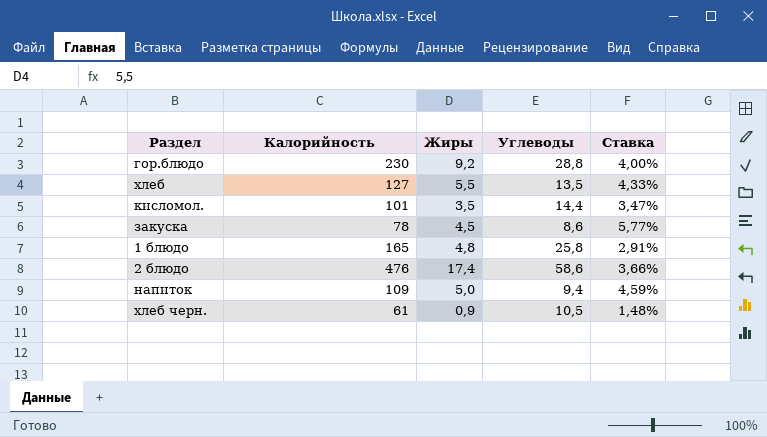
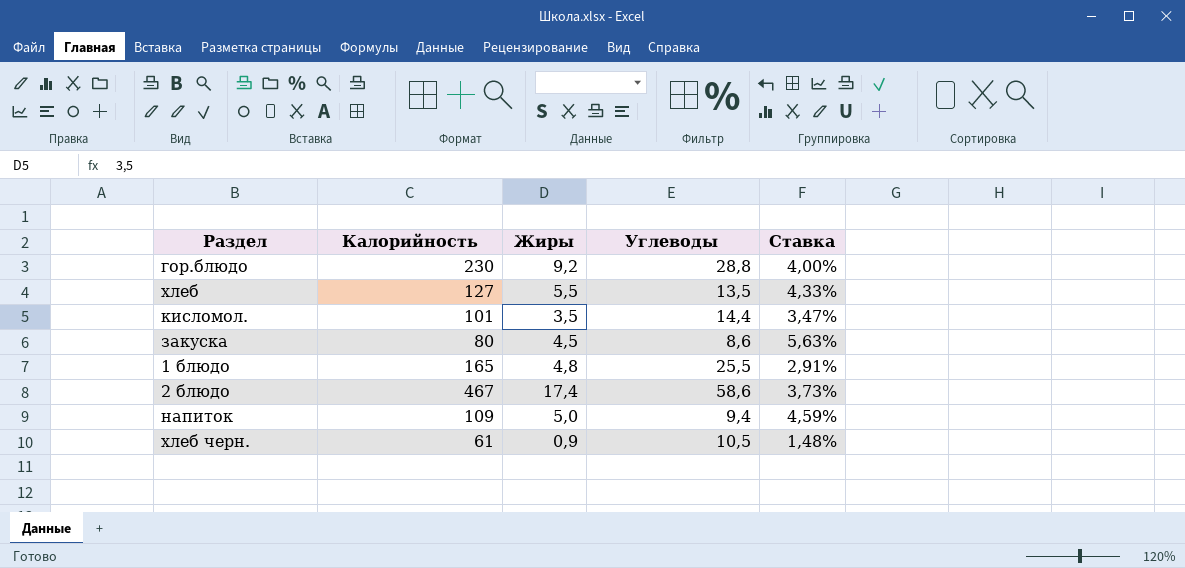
закуска | Калорийность: 78 -> 80
закуска | Ставка: 5,77% -> 5,63%
1 блюдо | Углеводы: 25,8 -> 25,5
2 блюдо | Калорийность: 476 -> 467
2 блюдо | Ставка: 3,66% -> 3,73%

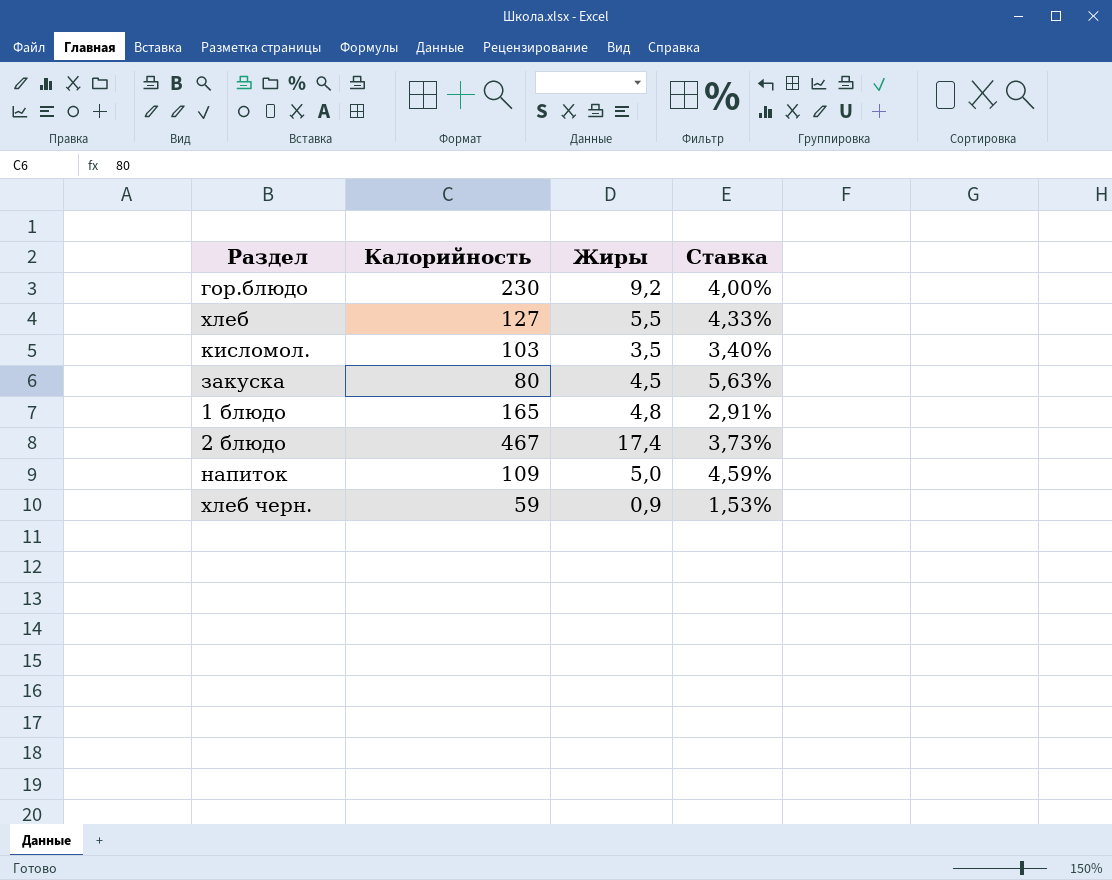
column Углеводы | position: 4 -> none
кисломол. | Калорийность: 101 -> 103
кисломол. | Ставка: 3,47% -> 3,40%
хлеб черн. | Калорийность: 61 -> 59
хлеб черн. | Ставка: 1,48% -> 1,53%

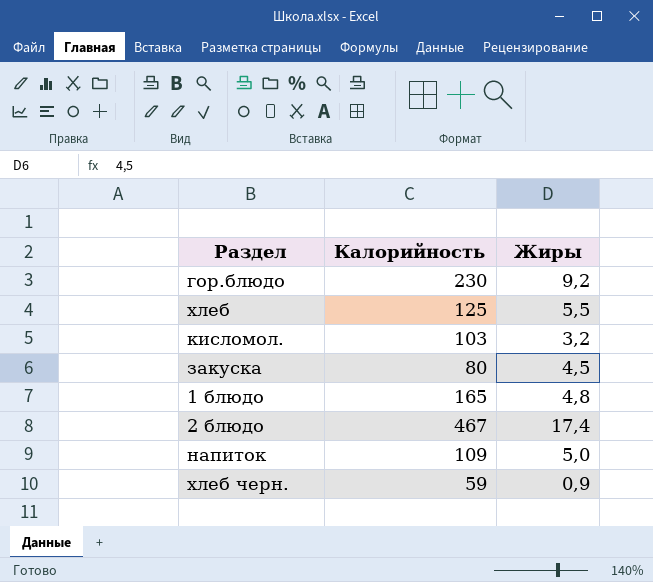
column Ставка | formula: [Жиры] / [Калорийность] -> none
хлеб | Калорийность: 127 -> 125
кисломол. | Жиры: 3,5 -> 3,2

